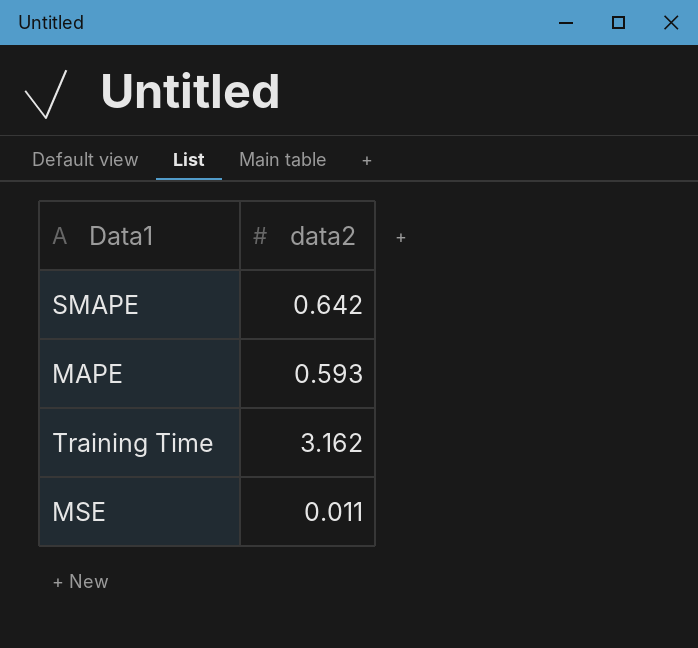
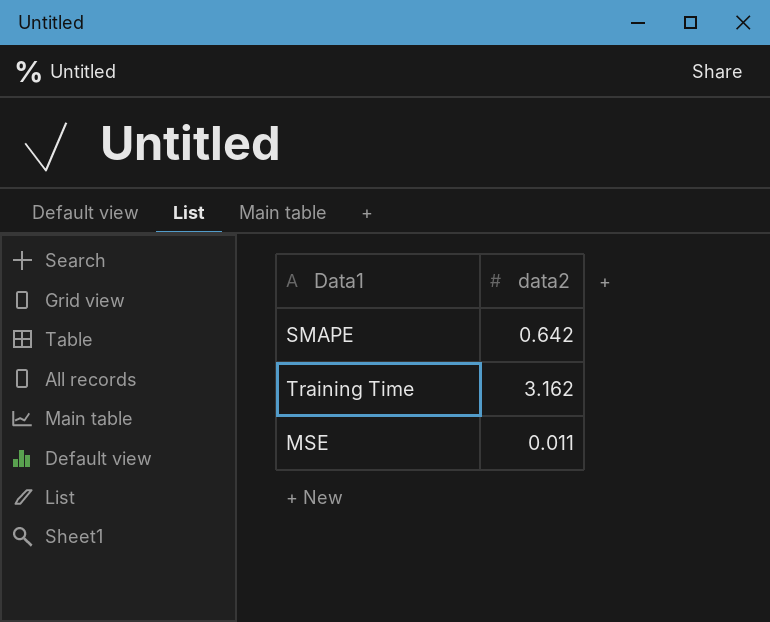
row MAPE: 0.593 -> none

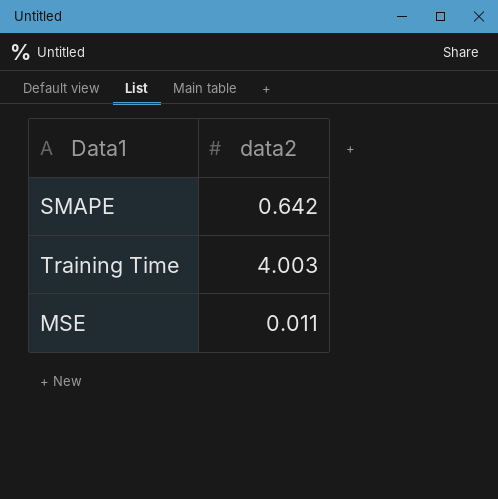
Training Time | data2: 3.162 -> 4.003

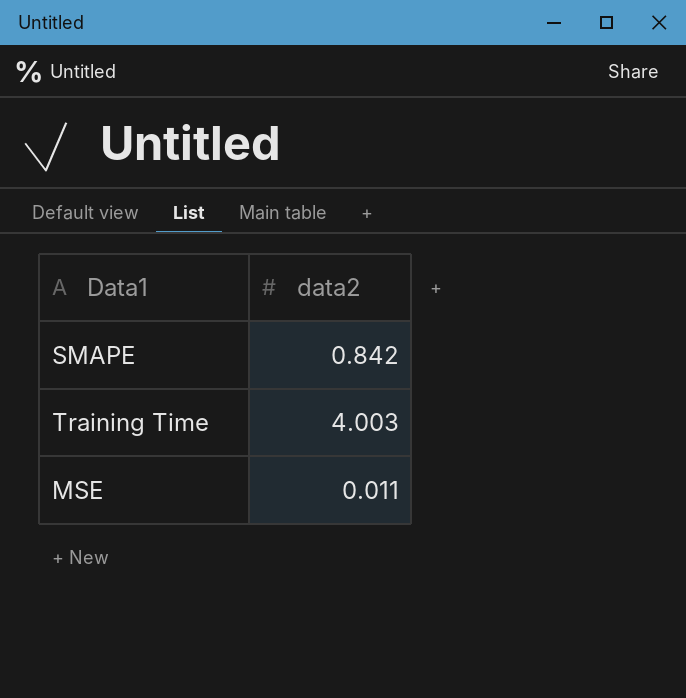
SMAPE | data2: 0.642 -> 0.842

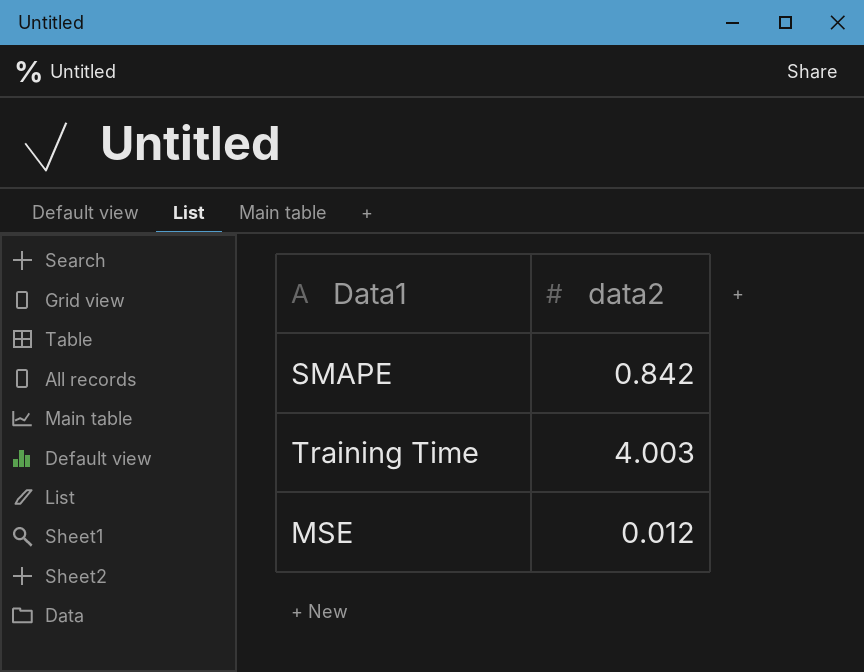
MSE | data2: 0.011 -> 0.012

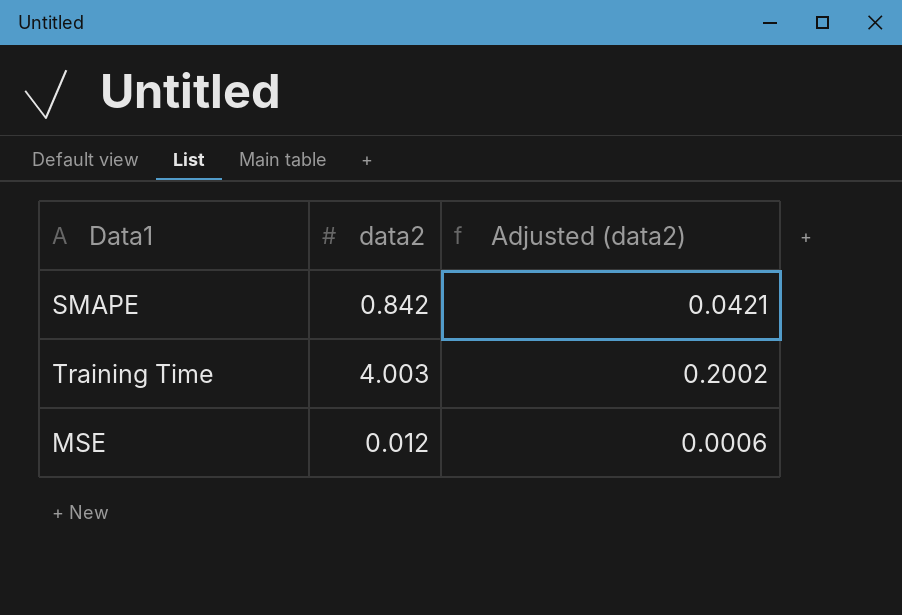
column Adjusted (data2) | formula: none -> [data2] * 0.05

